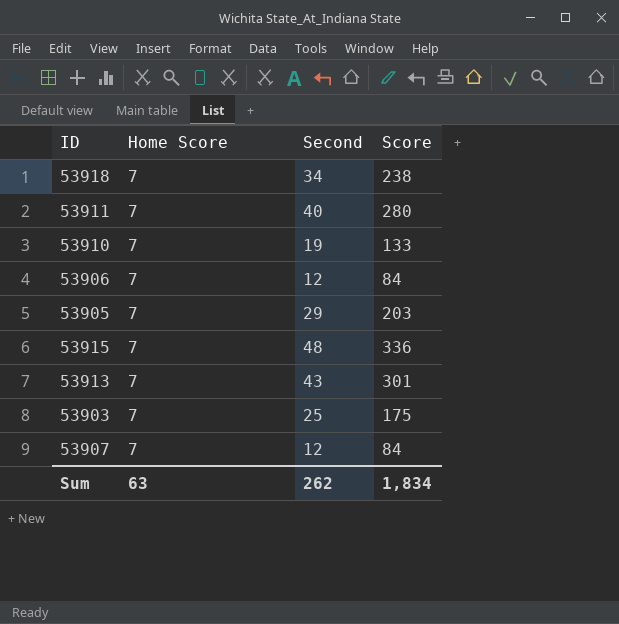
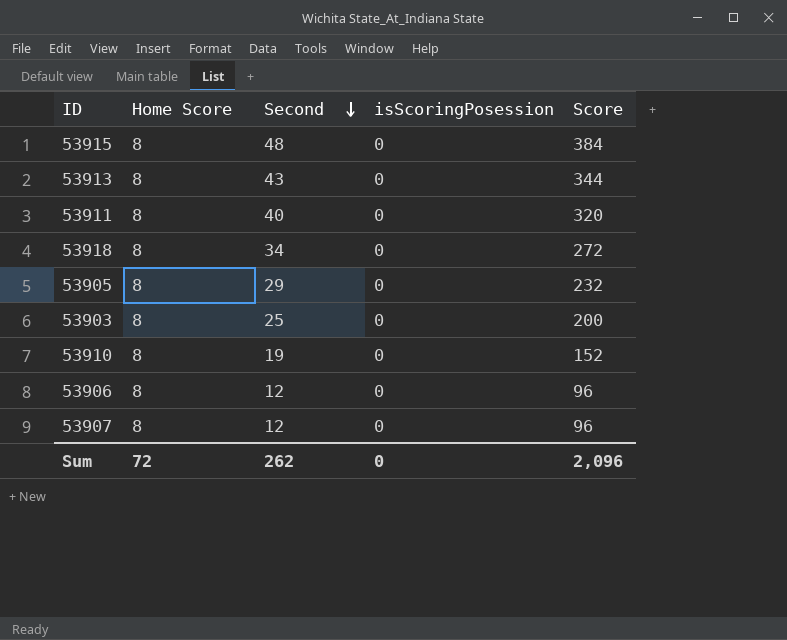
row order: none -> Second descending
column isScoringPosession | position: none -> 4
53915 | Home Score: 7 -> 8
53915 | Score: 336 -> 384
53913 | Home Score: 7 -> 8
53913 | Score: 301 -> 344
53911 | Home Score: 7 -> 8
53911 | Score: 280 -> 320
53918 | Home Score: 7 -> 8
53918 | Score: 238 -> 272
53905 | Home Score: 7 -> 8
53905 | Score: 203 -> 232
53903 | Home Score: 7 -> 8
53903 | Score: 175 -> 200
53910 | Home Score: 7 -> 8
53910 | Score: 133 -> 152
53906 | Home Score: 7 -> 8
53906 | Score: 84 -> 96
53907 | Home Score: 7 -> 8
53907 | Score: 84 -> 96
Sum | Home Score: 63 -> 72
Sum | Score: 1,834 -> 2,096

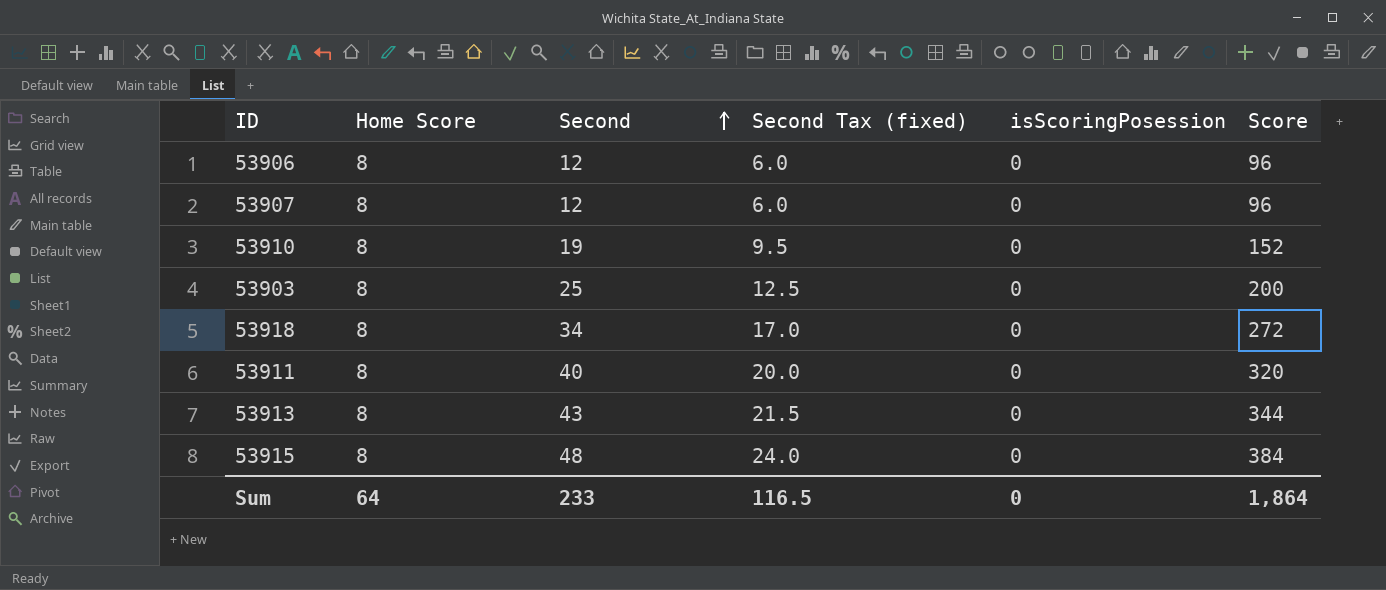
row order: Second descending -> Second ascending
column Second Tax (fixed) | formula: none -> [Second] * 0.5
row 53905: 8 | 29 | 0 | 232 -> none
Sum | Home Score: 72 -> 64
Sum | Second: 262 -> 233
Sum | Score: 2,096 -> 1,864

